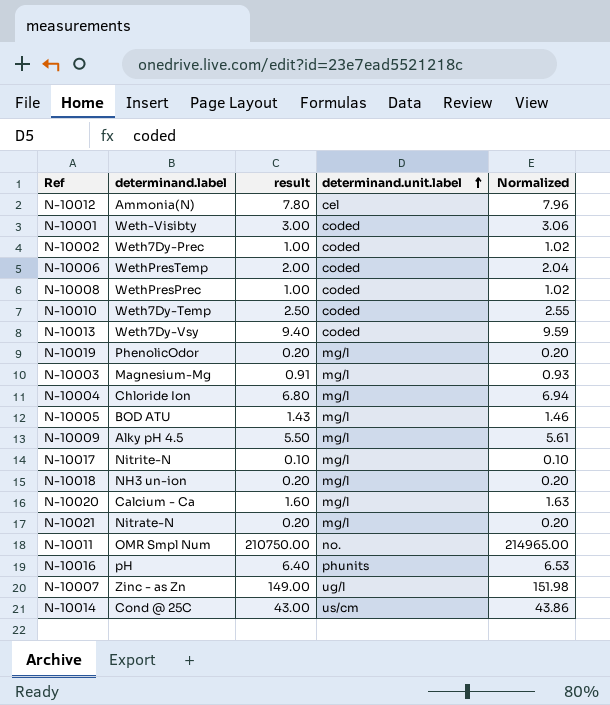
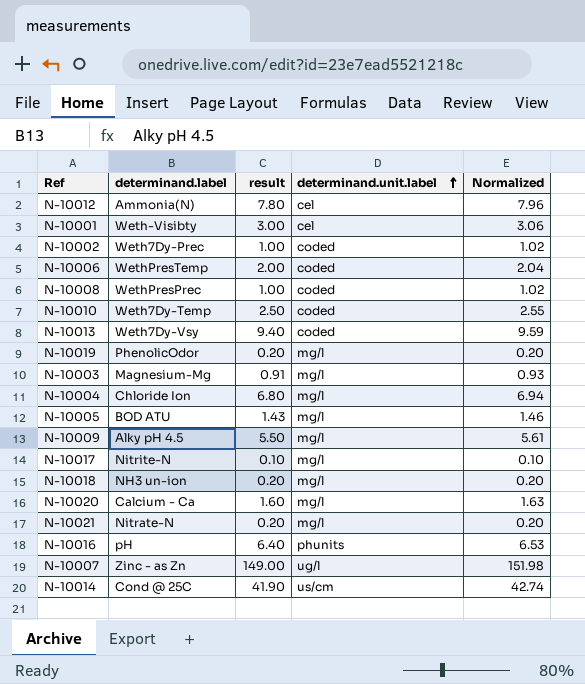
row N-10011: OMR Smpl Num | 210750.00 | no. | 214965.00 -> none
N-10001 | determinand.unit.label: coded -> cel
N-10014 | result: 43.00 -> 41.90
N-10014 | Normalized: 43.86 -> 42.74

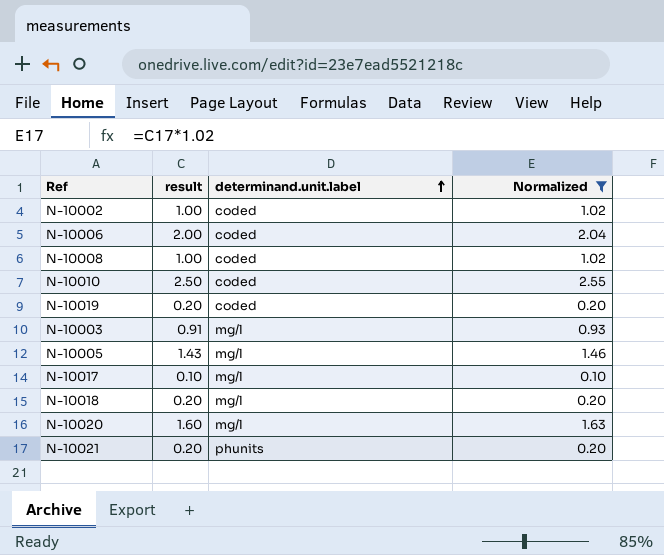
filter: none -> Normalized <= 2.55
column determinand.label | position: 2 -> none
N-10019 | determinand.unit.label: mg/l -> coded
N-10021 | determinand.unit.label: mg/l -> phunits

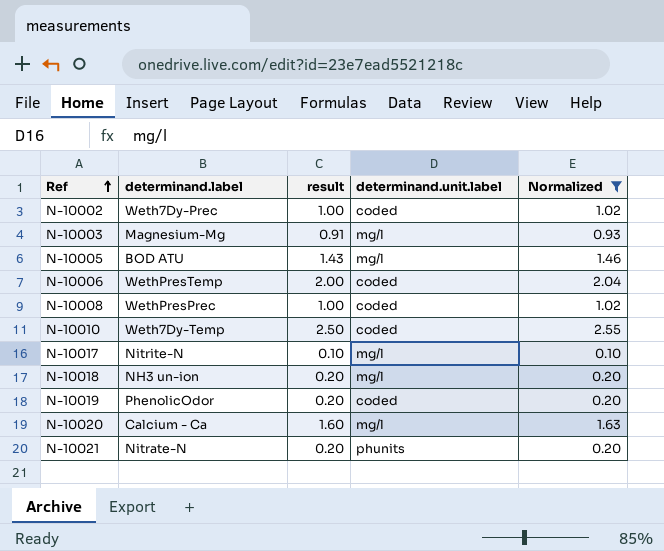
row order: determinand.unit.label ascending -> Ref ascending
column determinand.label | position: none -> 2

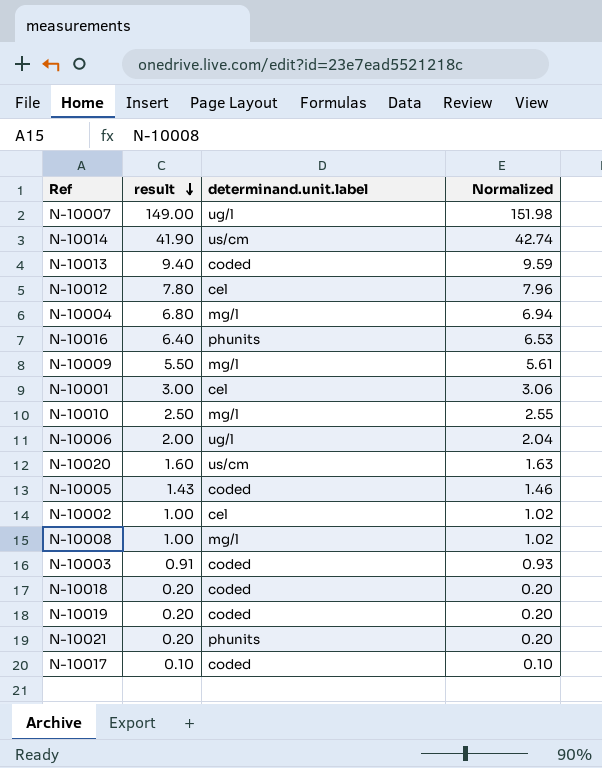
filter: Normalized <= 2.55 -> none
row order: Ref ascending -> result descending
column determinand.label | position: 2 -> none
N-10010 | determinand.unit.label: coded -> mg/l
N-10006 | determinand.unit.label: coded -> ug/l
N-10020 | determinand.unit.label: mg/l -> us/cm
N-10005 | determinand.unit.label: mg/l -> coded
N-10002 | determinand.unit.label: coded -> cel
N-10008 | determinand.unit.label: coded -> mg/l
N-10003 | determinand.unit.label: mg/l -> coded
N-10018 | determinand.unit.label: mg/l -> coded
N-10017 | determinand.unit.label: mg/l -> coded

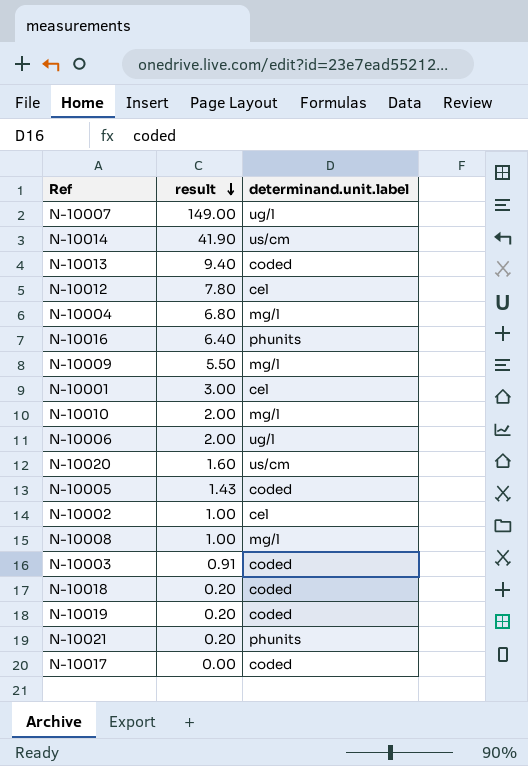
column Normalized | formula: [result] * 1.02 -> none
N-10010 | result: 2.50 -> 2.00
N-10017 | result: 0.10 -> 0.00

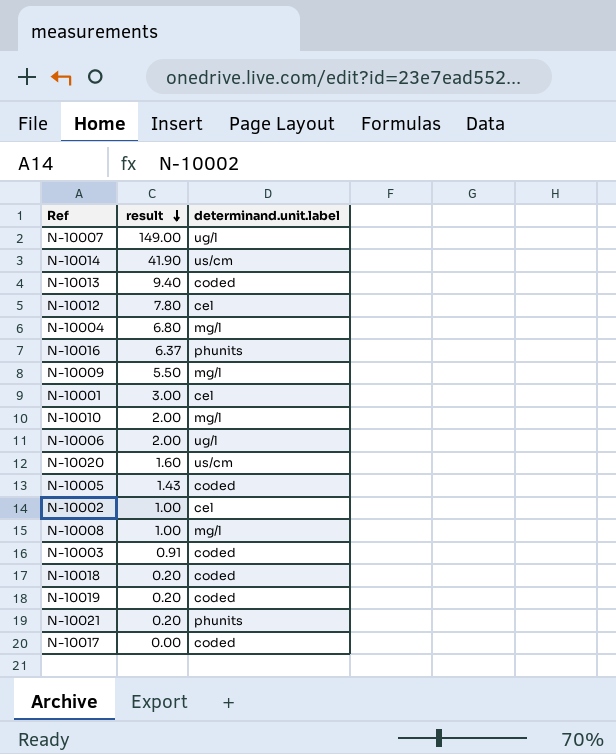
N-10016 | result: 6.40 -> 6.37

